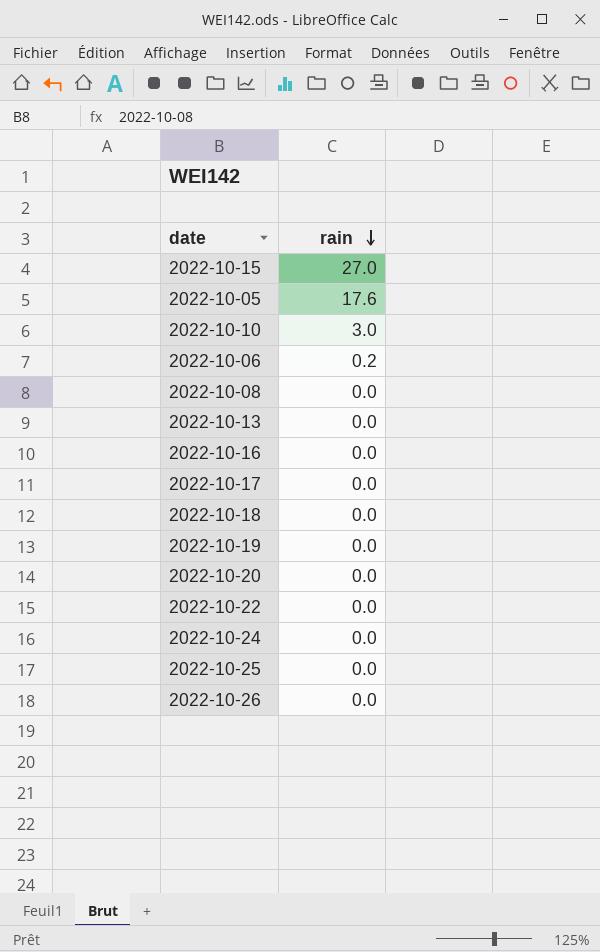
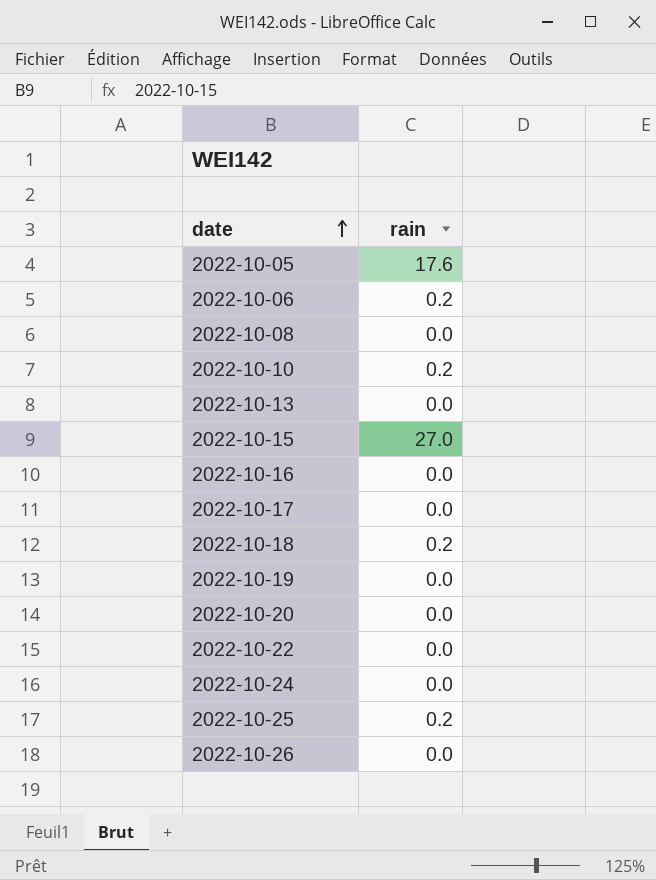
row order: rain descending -> date ascending
2022-10-10 | rain: 3.0 -> 0.2
2022-10-18 | rain: 0.0 -> 0.2
2022-10-25 | rain: 0.0 -> 0.2

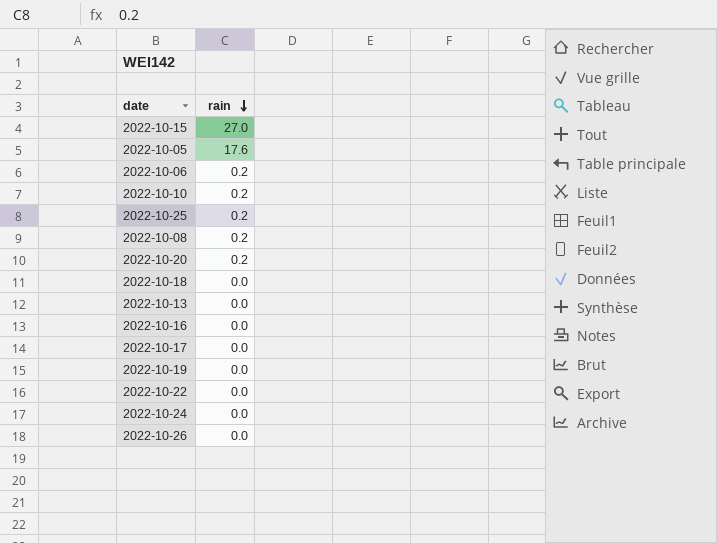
row order: date ascending -> rain descending
2022-10-08 | rain: 0.0 -> 0.2
2022-10-20 | rain: 0.0 -> 0.2
2022-10-18 | rain: 0.2 -> 0.0

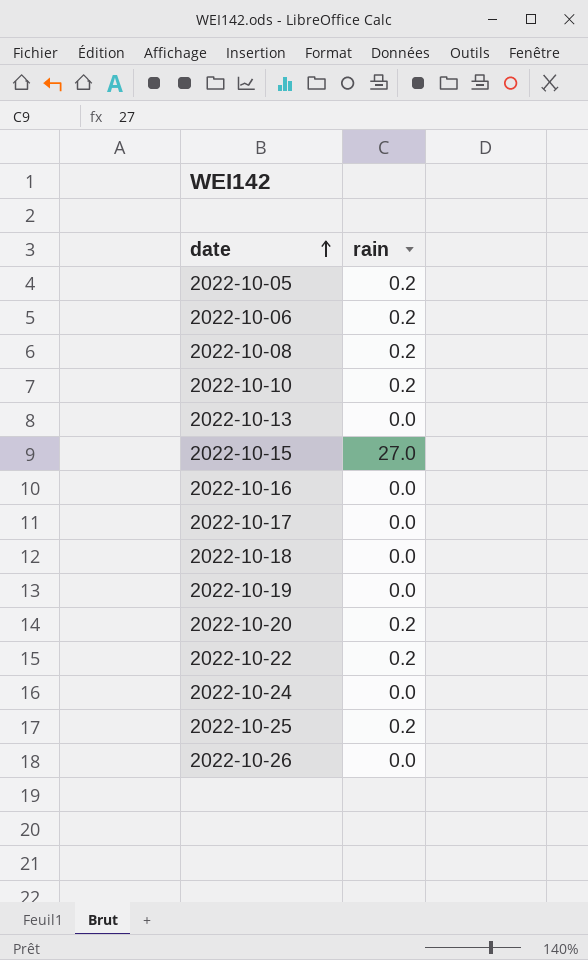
row order: rain descending -> date ascending
2022-10-05 | rain: 17.6 -> 0.2
2022-10-22 | rain: 0.0 -> 0.2

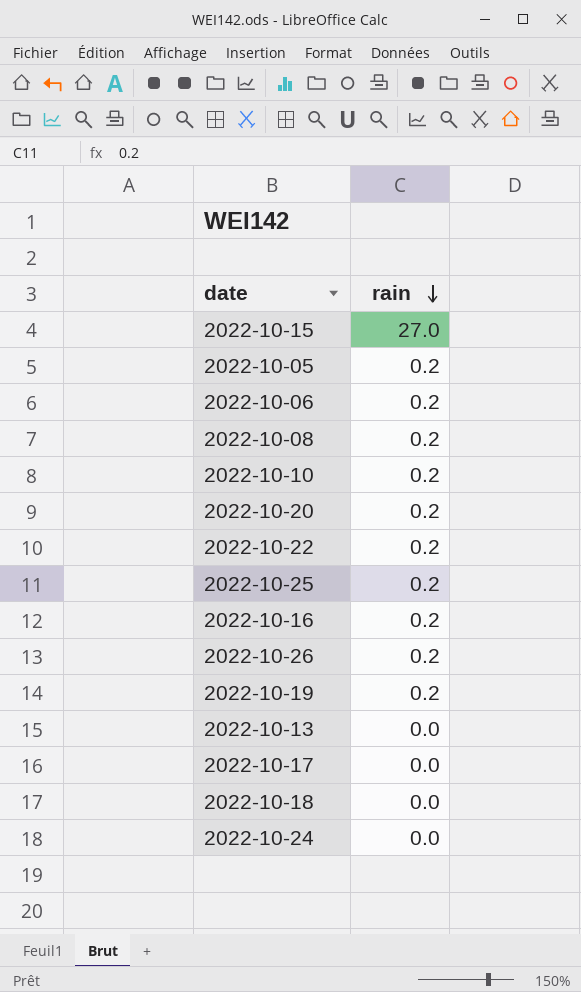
row order: date ascending -> rain descending
2022-10-16 | rain: 0.0 -> 0.2
2022-10-26 | rain: 0.0 -> 0.2
2022-10-19 | rain: 0.0 -> 0.2

